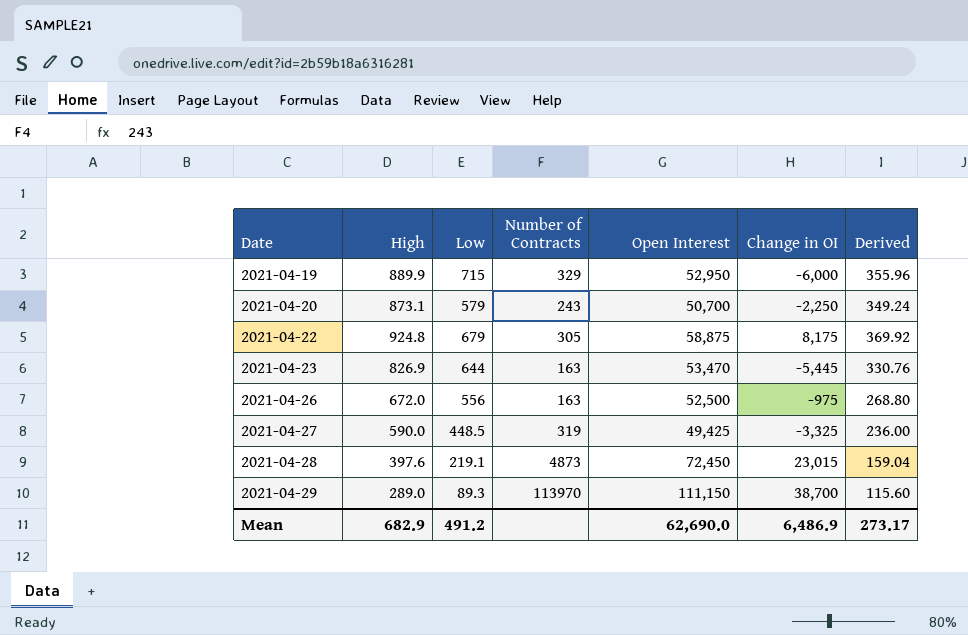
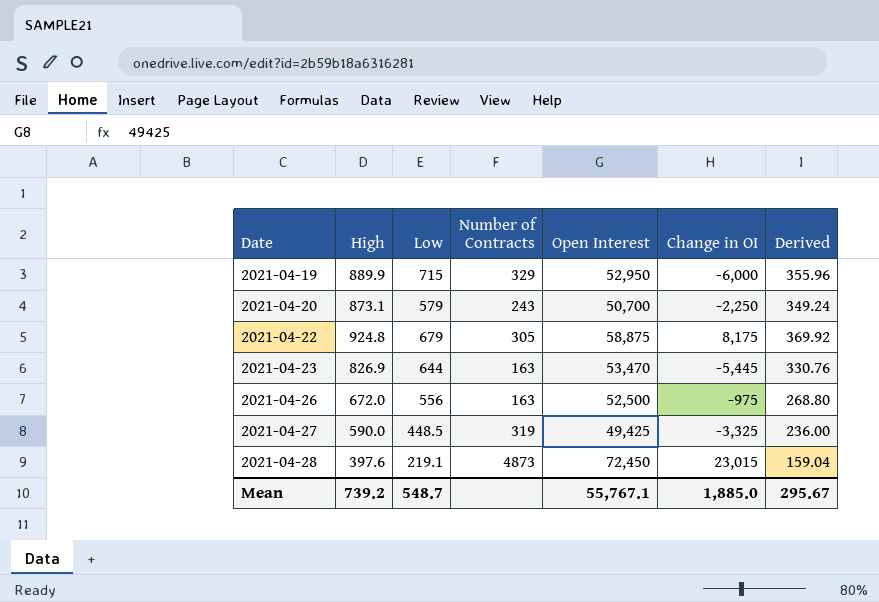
row 2021-04-29: 289.0 | 89.3 | 113970 | 111,150 | 38,700 | 115.60 -> none
Mean | High: 682.9 -> 739.2
Mean | Low: 491.2 -> 548.7
Mean | Open Interest: 62,690.0 -> 55,767.1
Mean | Change in OI: 6,486.9 -> 1,885.0
Mean | Derived: 273.17 -> 295.67

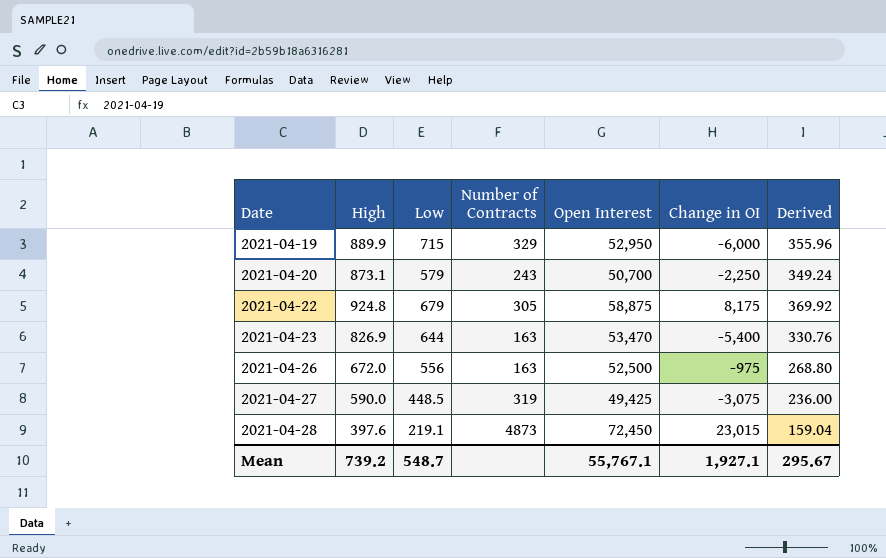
2021-04-23 | Change in OI: -5,445 -> -5,400
2021-04-27 | Change in OI: -3,325 -> -3,075
Mean | Change in OI: 1,885.0 -> 1,927.1

